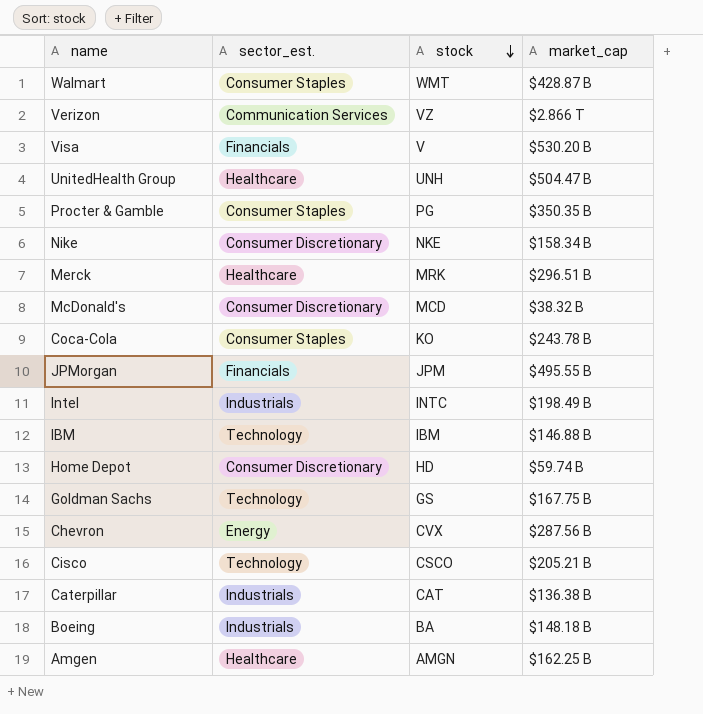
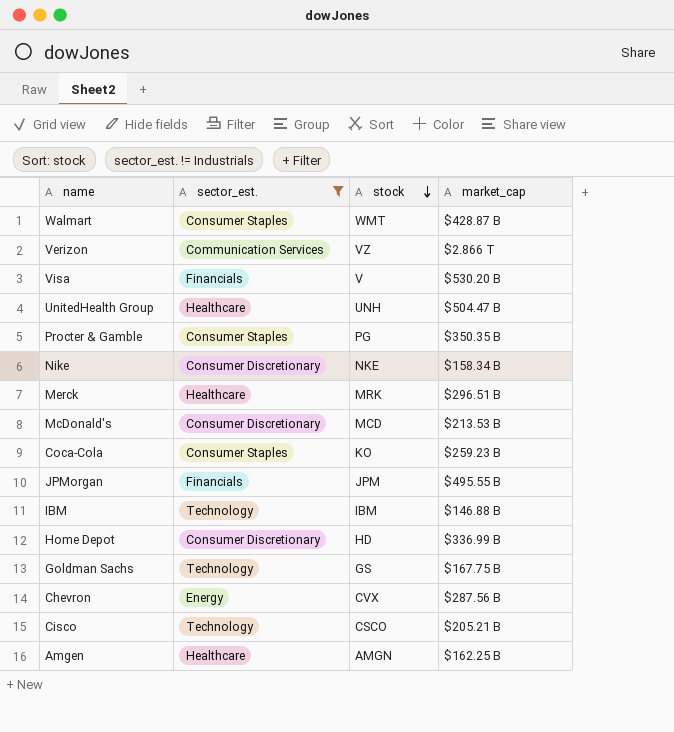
filter: none -> sector_est. != Industrials
McDonald's | market_cap: $38.32 B -> $213.53 B
Coca-Cola | market_cap: $243.78 B -> $259.23 B
Home Depot | market_cap: $59.74 B -> $336.99 B

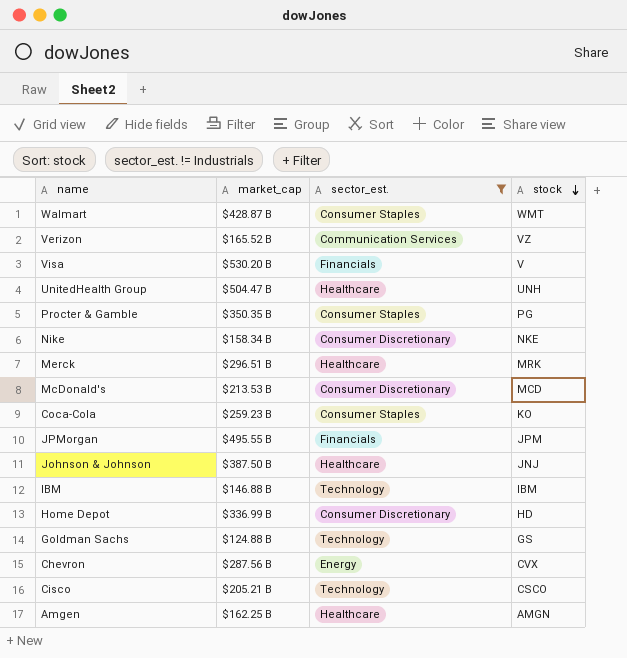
column market_cap | position: 4 -> 2
Verizon | market_cap: $2.866 T -> $165.52 B
row Johnson & Johnson: none -> $387.50 B | Healthcare | JNJ
Goldman Sachs | market_cap: $167.75 B -> $124.88 B

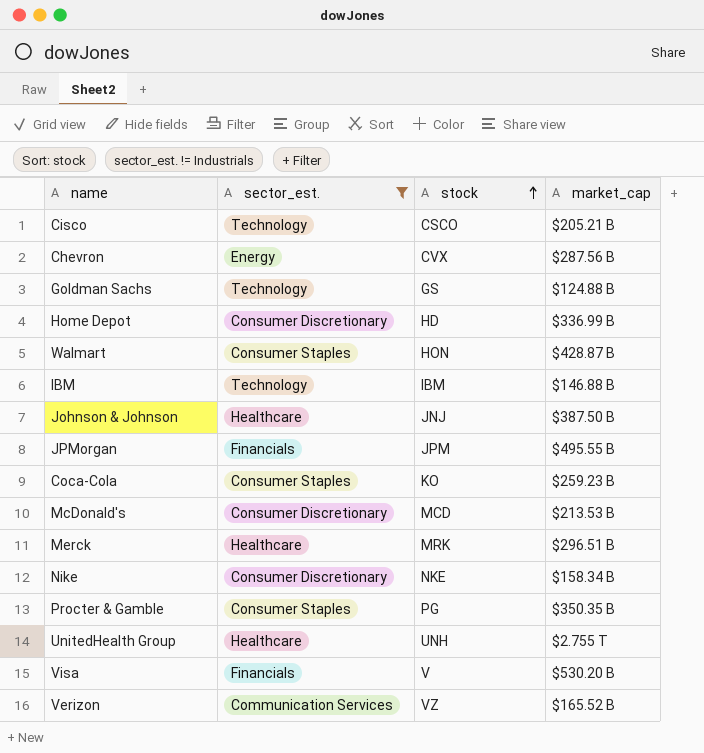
row order: stock descending -> stock ascending
column market_cap | position: 2 -> 4
row Amgen: $162.25 B | Healthcare | AMGN -> none
Walmart | stock: WMT -> HON
UnitedHealth Group | market_cap: $504.47 B -> $2.755 T

